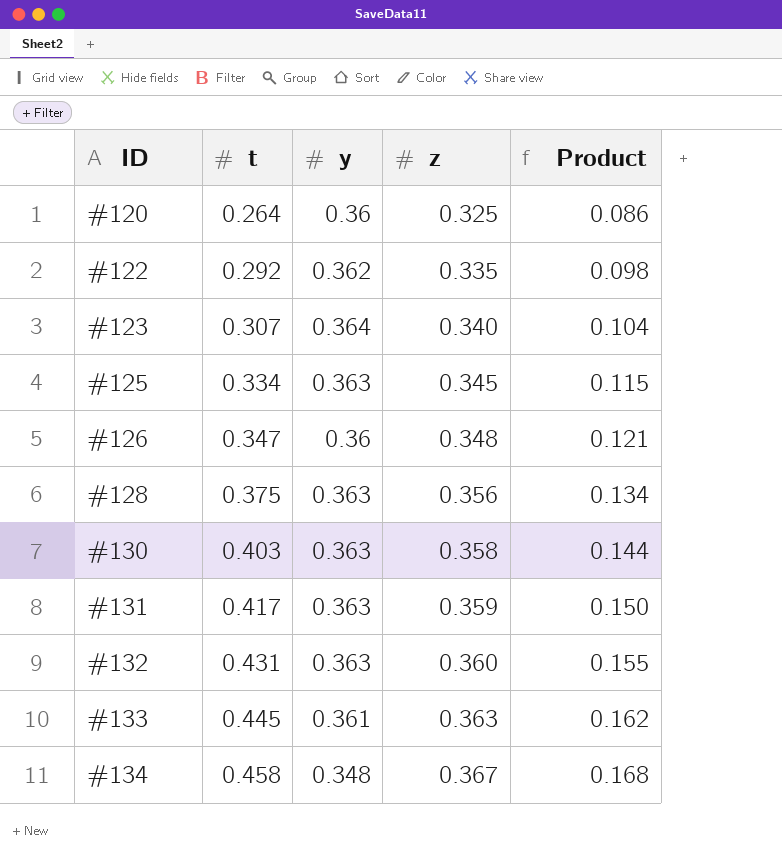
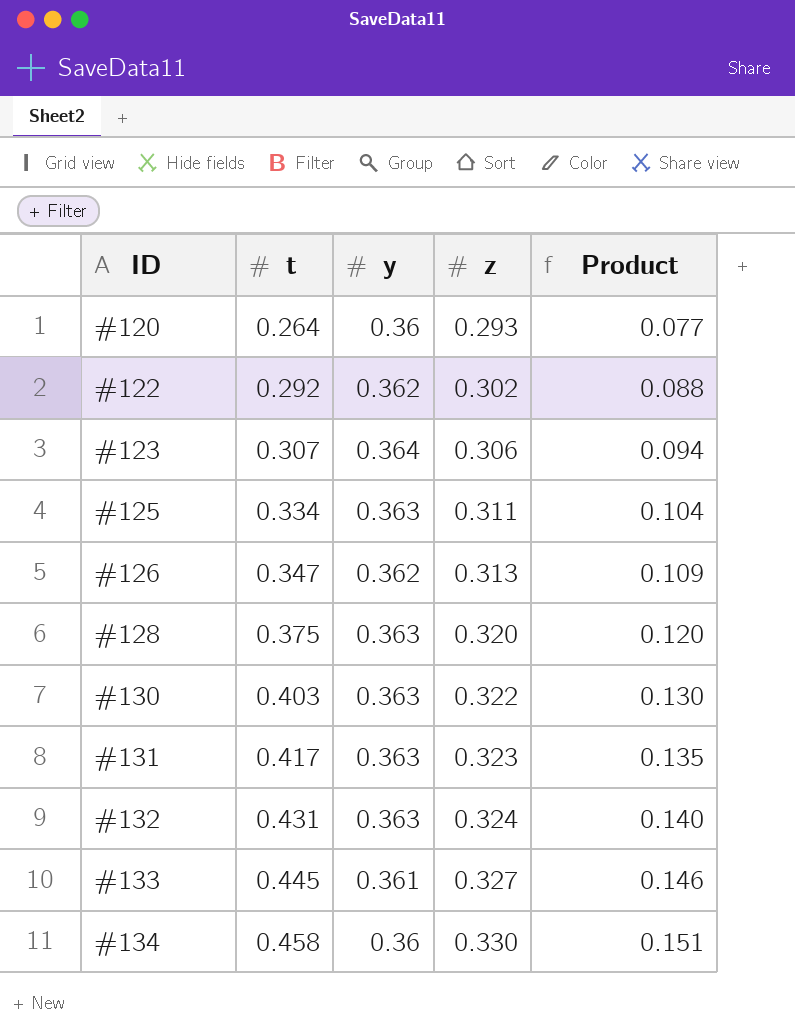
#120 | z: 0.325 -> 0.293
#120 | Product: 0.086 -> 0.077
#122 | z: 0.335 -> 0.302
#122 | Product: 0.098 -> 0.088
#123 | z: 0.340 -> 0.306
#123 | Product: 0.104 -> 0.094
#125 | z: 0.345 -> 0.311
#125 | Product: 0.115 -> 0.104
#126 | y: 0.36 -> 0.362
#126 | z: 0.348 -> 0.313
#126 | Product: 0.121 -> 0.109
#128 | z: 0.356 -> 0.320
#128 | Product: 0.134 -> 0.120
#130 | z: 0.358 -> 0.322
#130 | Product: 0.144 -> 0.130
#131 | z: 0.359 -> 0.323
#131 | Product: 0.150 -> 0.135
#132 | z: 0.360 -> 0.324
#132 | Product: 0.155 -> 0.140
#133 | z: 0.363 -> 0.327
#133 | Product: 0.162 -> 0.146
#134 | y: 0.348 -> 0.36
#134 | z: 0.367 -> 0.330
#134 | Product: 0.168 -> 0.151

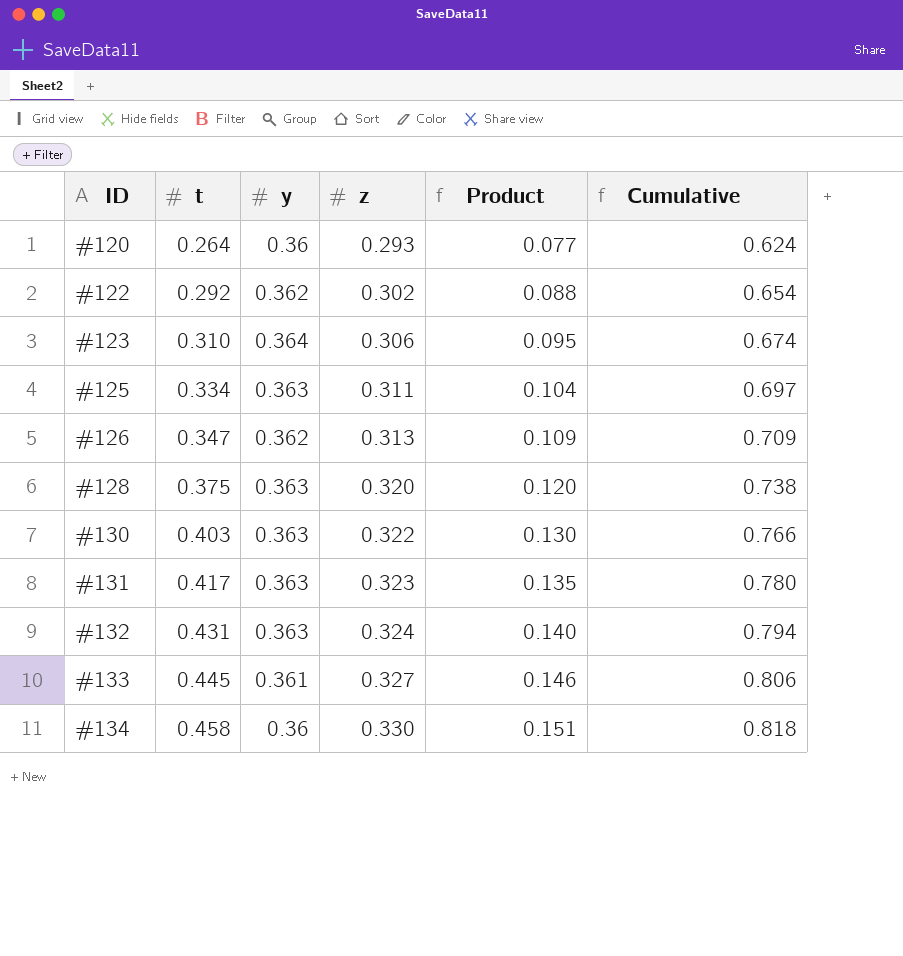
column Cumulative | formula: none -> [t] + [y]
#123 | t: 0.307 -> 0.310
#123 | Product: 0.094 -> 0.095

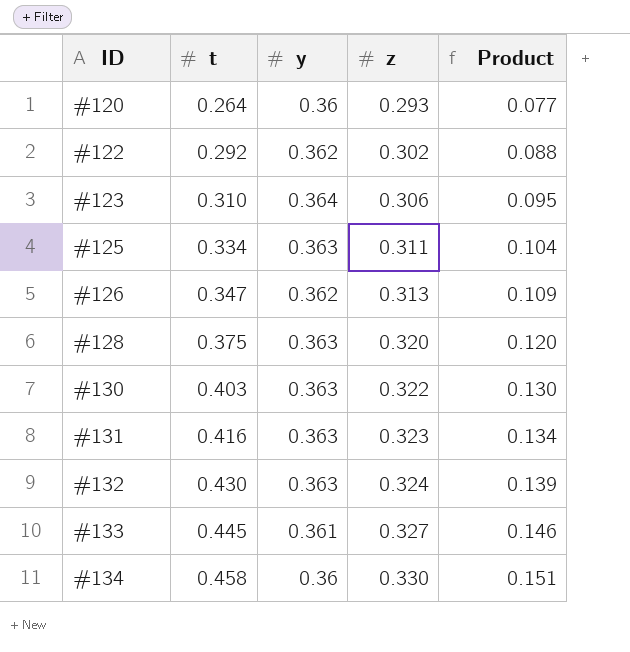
column Cumulative | formula: [t] + [y] -> none
#131 | t: 0.417 -> 0.416
#131 | Product: 0.135 -> 0.134
#132 | t: 0.431 -> 0.430
#132 | Product: 0.140 -> 0.139

